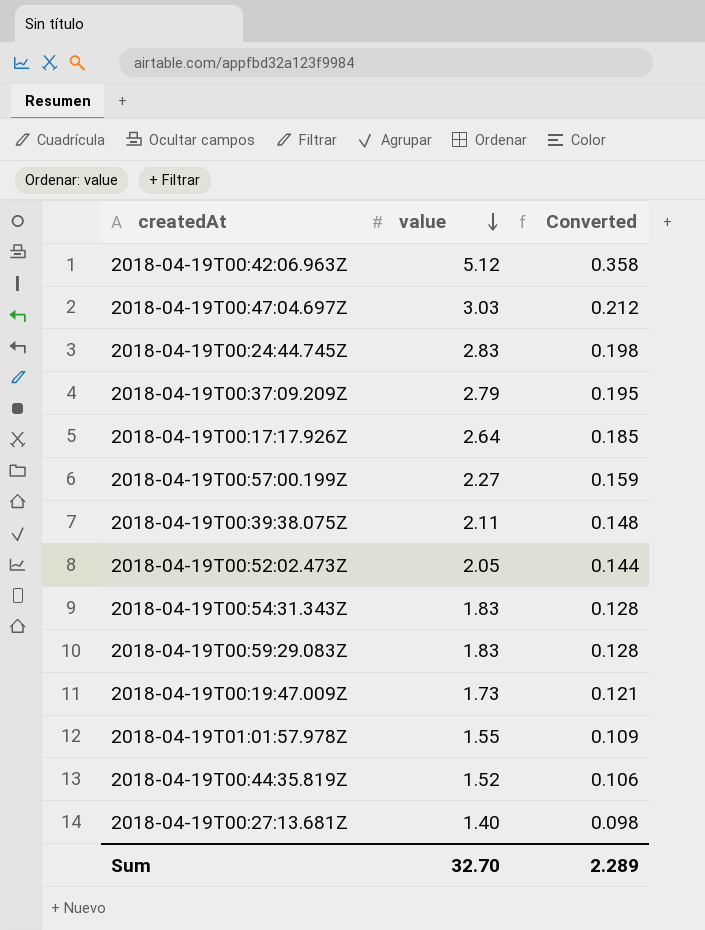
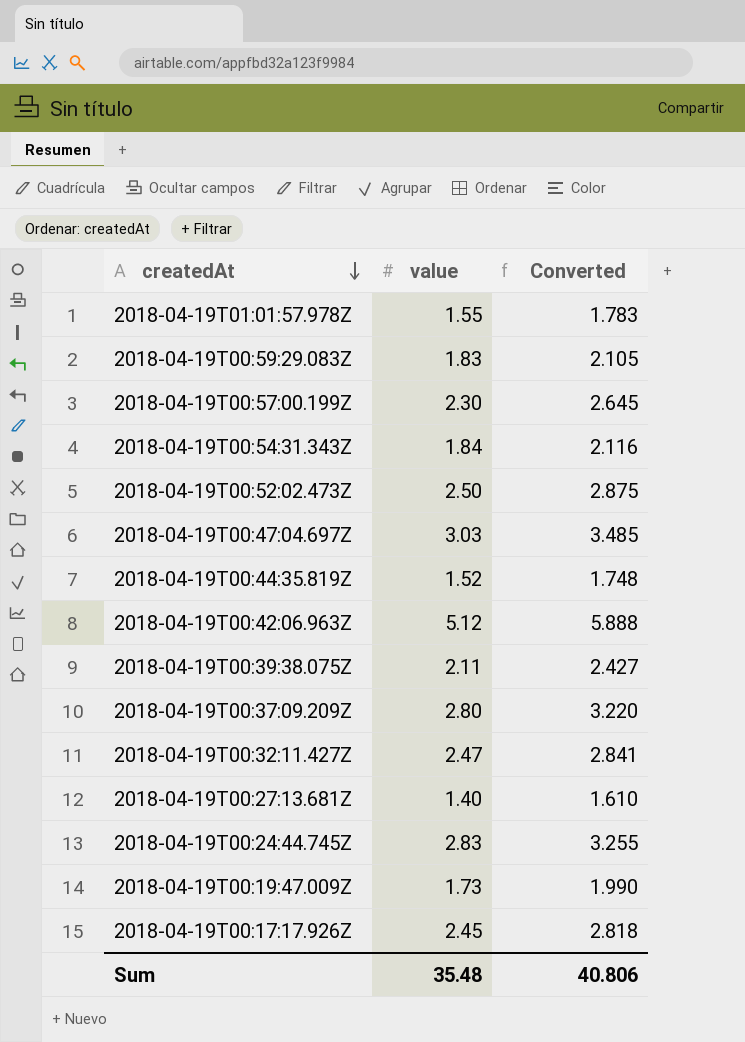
row order: value descending -> createdAt descending
column Converted | formula: [value] * 0.07 -> [value] * 1.15
2018-04-19T00:57:00.199Z | value: 2.27 -> 2.30
2018-04-19T00:54:31.343Z | value: 1.83 -> 1.84
2018-04-19T00:52:02.473Z | value: 2.05 -> 2.50
2018-04-19T00:37:09.209Z | value: 2.79 -> 2.80
row 2018-04-19T00:32:11.427Z: none -> 2.47 | 2.841
2018-04-19T00:17:17.926Z | value: 2.64 -> 2.45
Sum | value: 32.70 -> 35.48
Sum | Converted: 2.289 -> 40.806

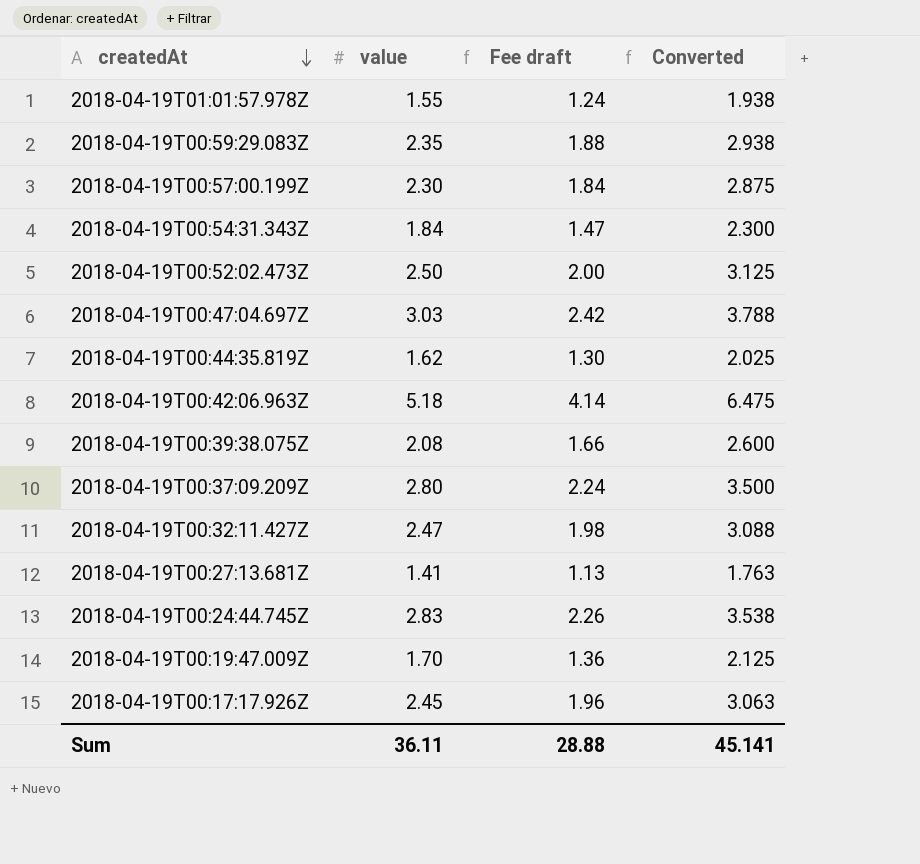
column Fee draft | formula: none -> [value] * 0.8
column Converted | formula: [value] * 1.15 -> [value] * 1.25
2018-04-19T00:59:29.083Z | value: 1.83 -> 2.35
2018-04-19T00:44:35.819Z | value: 1.52 -> 1.62
2018-04-19T00:42:06.963Z | value: 5.12 -> 5.18
2018-04-19T00:39:38.075Z | value: 2.11 -> 2.08
2018-04-19T00:27:13.681Z | value: 1.40 -> 1.41
2018-04-19T00:19:47.009Z | value: 1.73 -> 1.70
Sum | value: 35.48 -> 36.11
Sum | Converted: 40.806 -> 45.141

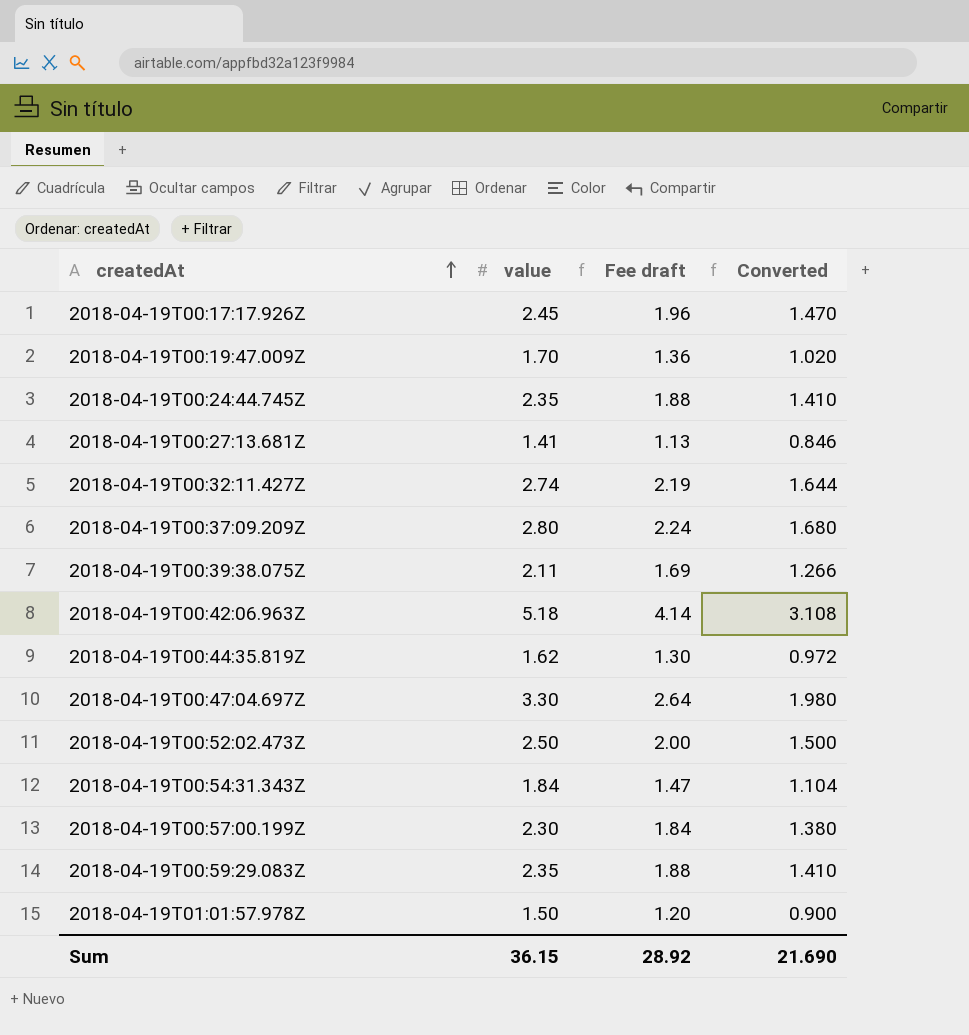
row order: createdAt descending -> createdAt ascending
column Converted | formula: [value] * 1.25 -> [value] * 0.6
2018-04-19T00:24:44.745Z | value: 2.83 -> 2.35
2018-04-19T00:24:44.745Z | Fee draft: 2.26 -> 1.88
2018-04-19T00:32:11.427Z | value: 2.47 -> 2.74
2018-04-19T00:32:11.427Z | Fee draft: 1.98 -> 2.19
2018-04-19T00:39:38.075Z | value: 2.08 -> 2.11
2018-04-19T00:39:38.075Z | Fee draft: 1.66 -> 1.69
2018-04-19T00:47:04.697Z | value: 3.03 -> 3.30
2018-04-19T00:47:04.697Z | Fee draft: 2.42 -> 2.64
2018-04-19T01:01:57.978Z | value: 1.55 -> 1.50
2018-04-19T01:01:57.978Z | Fee draft: 1.24 -> 1.20
Sum | value: 36.11 -> 36.15
Sum | Fee draft: 28.88 -> 28.92
Sum | Converted: 45.141 -> 21.690

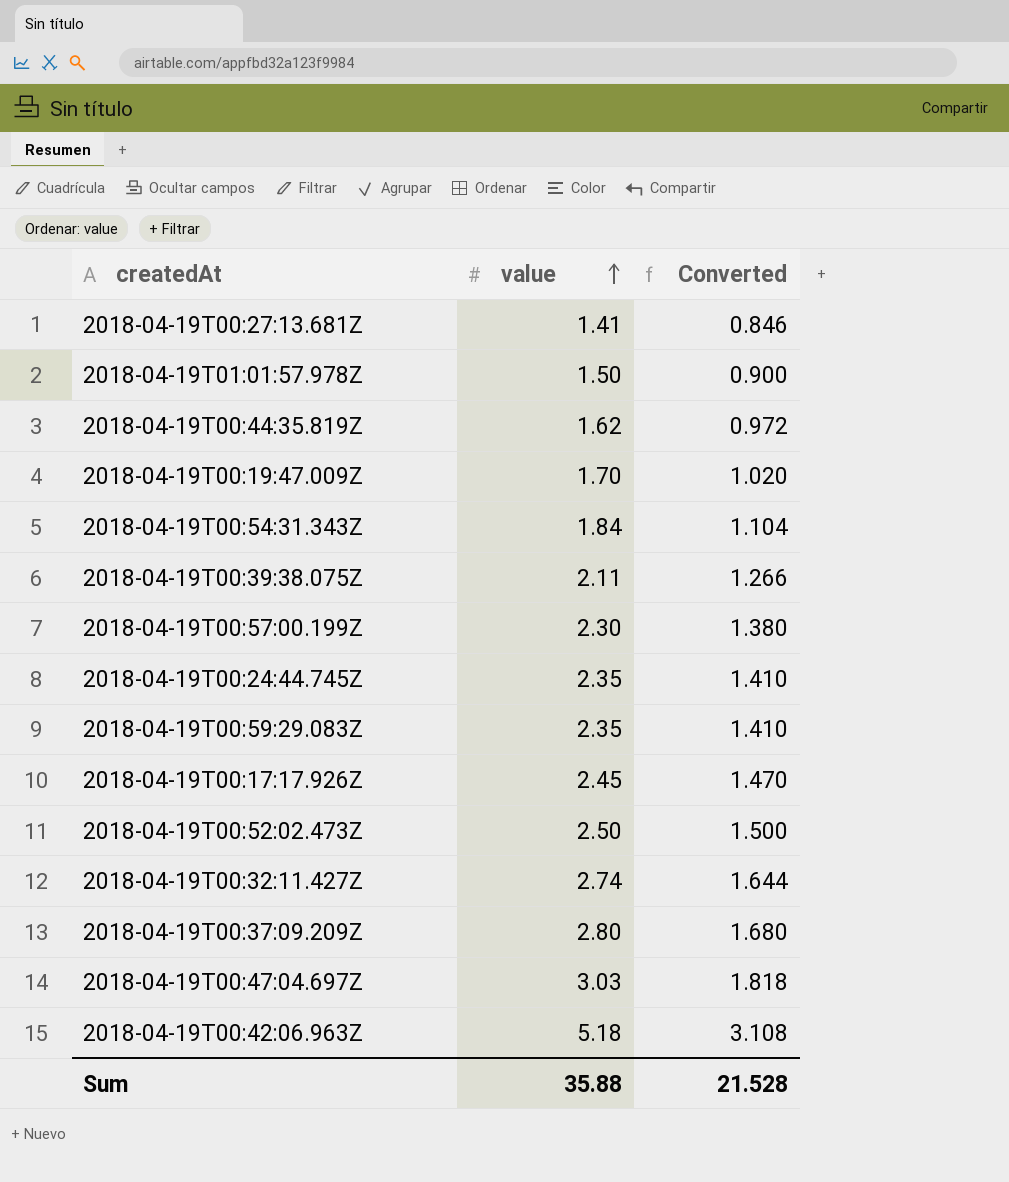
row order: createdAt ascending -> value ascending
column Fee draft | formula: [value] * 0.8 -> none
2018-04-19T00:47:04.697Z | value: 3.30 -> 3.03
2018-04-19T00:47:04.697Z | Converted: 1.980 -> 1.818
Sum | value: 36.15 -> 35.88
Sum | Converted: 21.690 -> 21.528

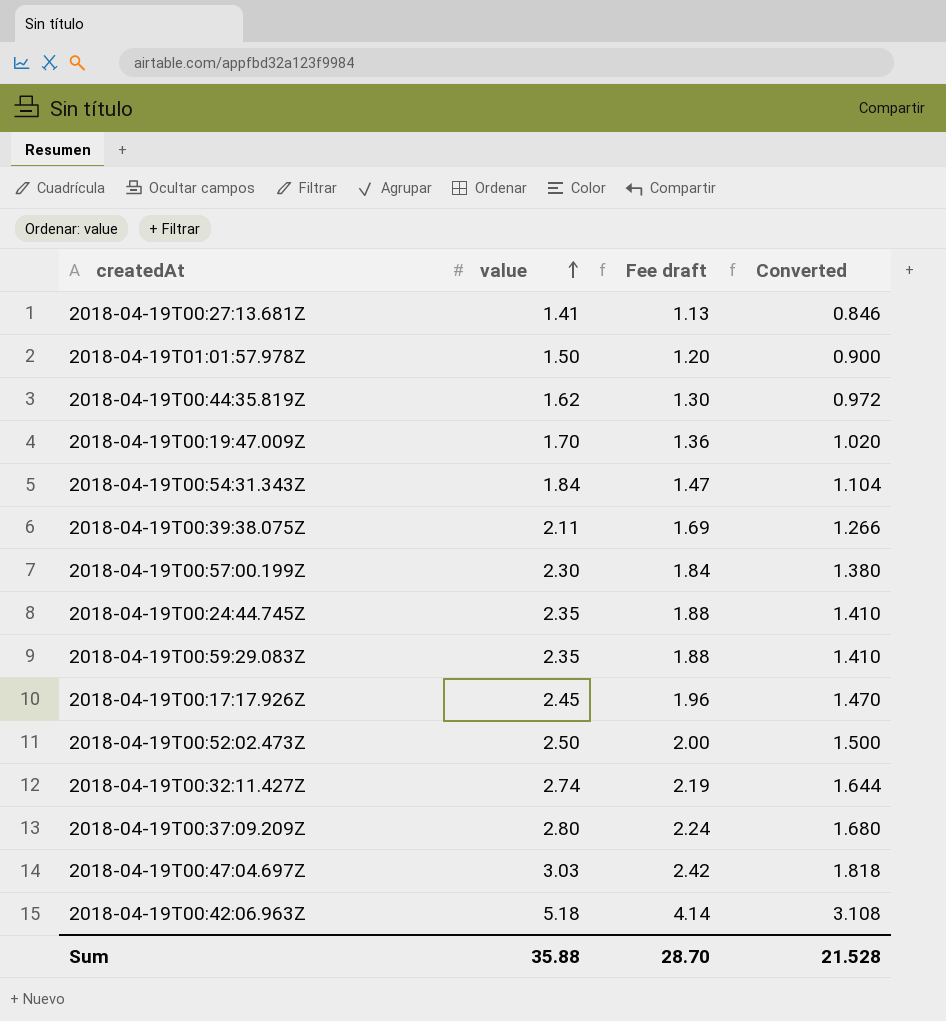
column Fee draft | formula: none -> [value] * 0.8

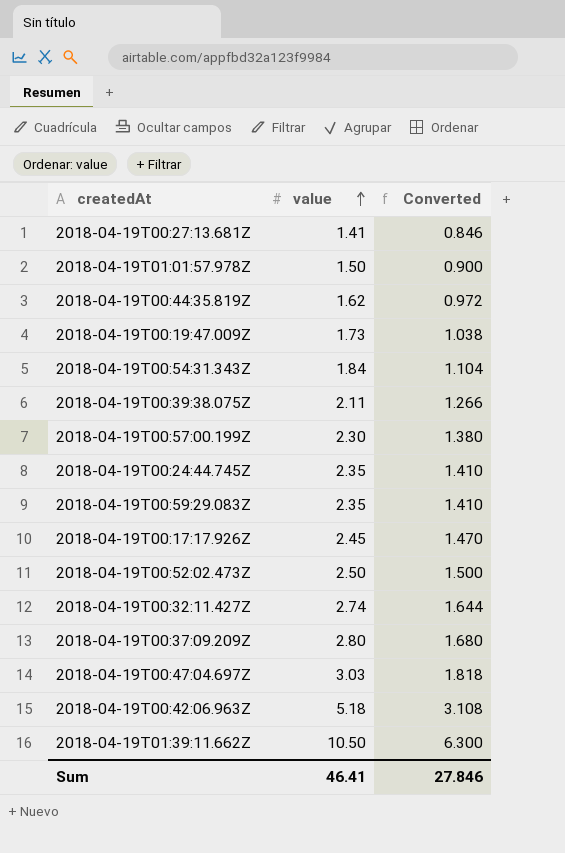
column Fee draft | formula: [value] * 0.8 -> none
2018-04-19T00:19:47.009Z | value: 1.70 -> 1.73
2018-04-19T00:19:47.009Z | Converted: 1.020 -> 1.038
row 2018-04-19T01:39:11.662Z: none -> 10.50 | 6.300
Sum | value: 35.88 -> 46.41
Sum | Converted: 21.528 -> 27.846

